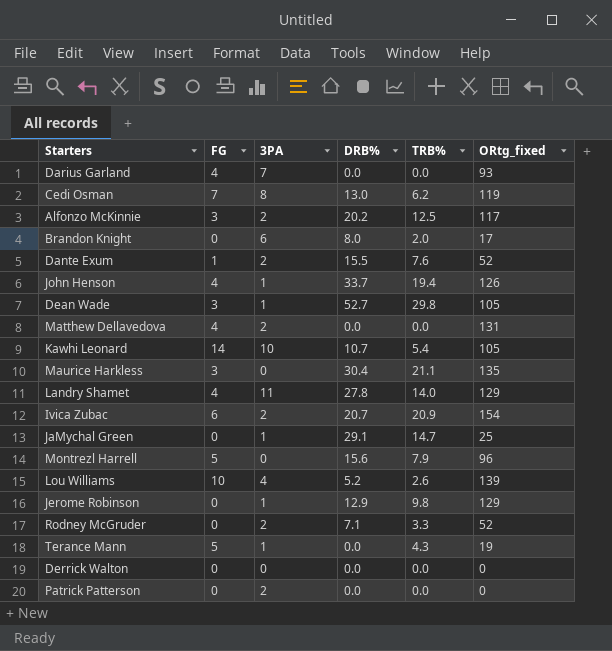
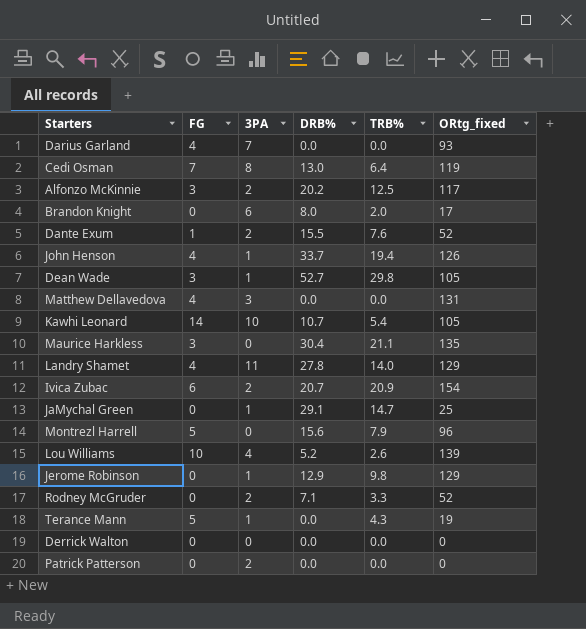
Cedi Osman | TRB%: 6.2 -> 6.4
Matthew Dellavedova | 3PA: 2 -> 3

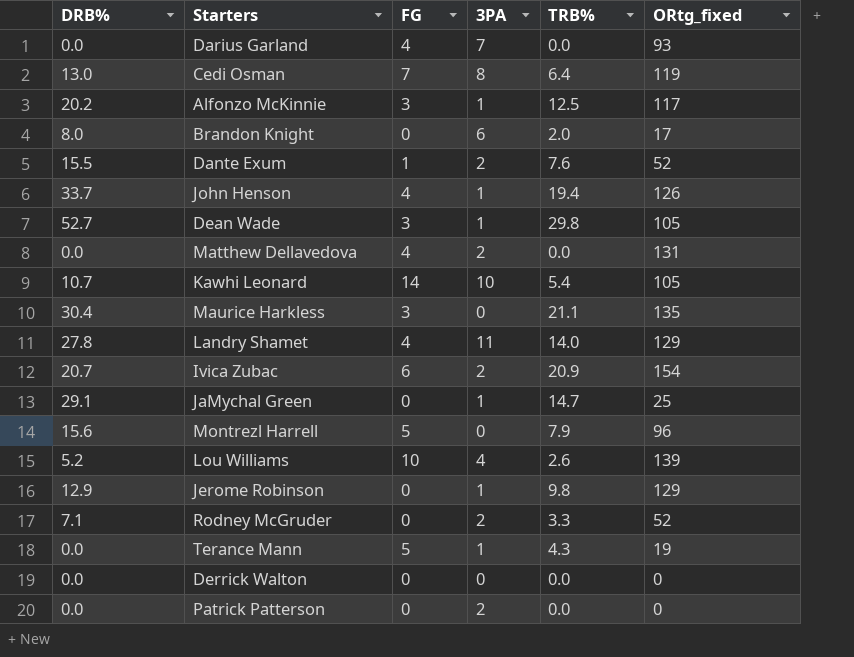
column DRB% | position: 4 -> 1
Alfonzo McKinnie | 3PA: 2 -> 1
Matthew Dellavedova | 3PA: 3 -> 2

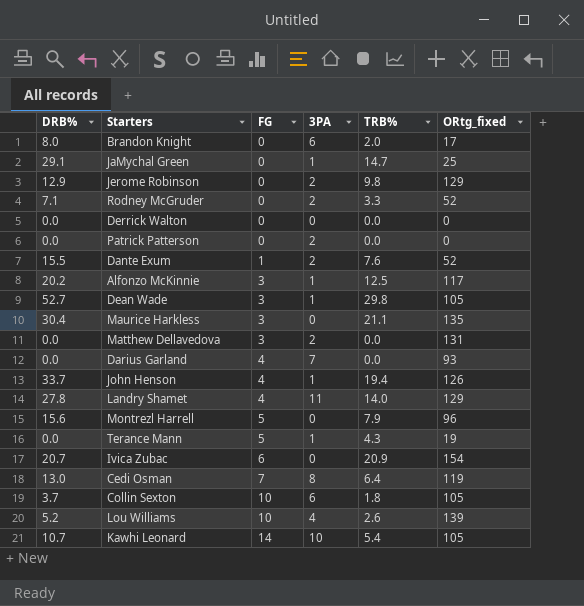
row order: none -> FG ascending
Jerome Robinson | 3PA: 1 -> 2
Matthew Dellavedova | FG: 4 -> 3
Ivica Zubac | 3PA: 2 -> 0
row Collin Sexton: none -> 3.7 | 10 | 6 | 1.8 | 105

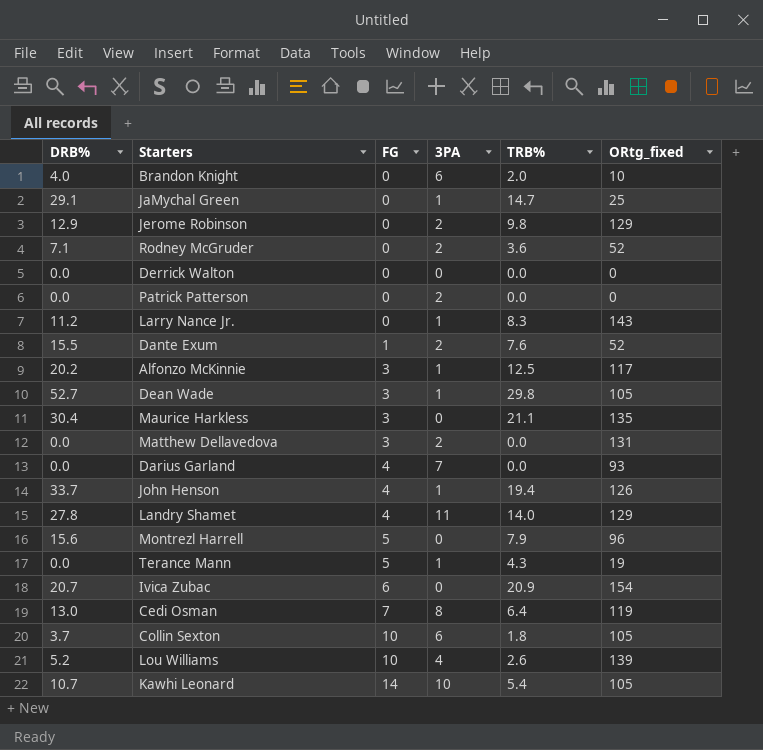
Brandon Knight | DRB%: 8.0 -> 4.0
Brandon Knight | ORtg_fixed: 17 -> 10
Rodney McGruder | TRB%: 3.3 -> 3.6
row Larry Nance Jr.: none -> 11.2 | 0 | 1 | 8.3 | 143

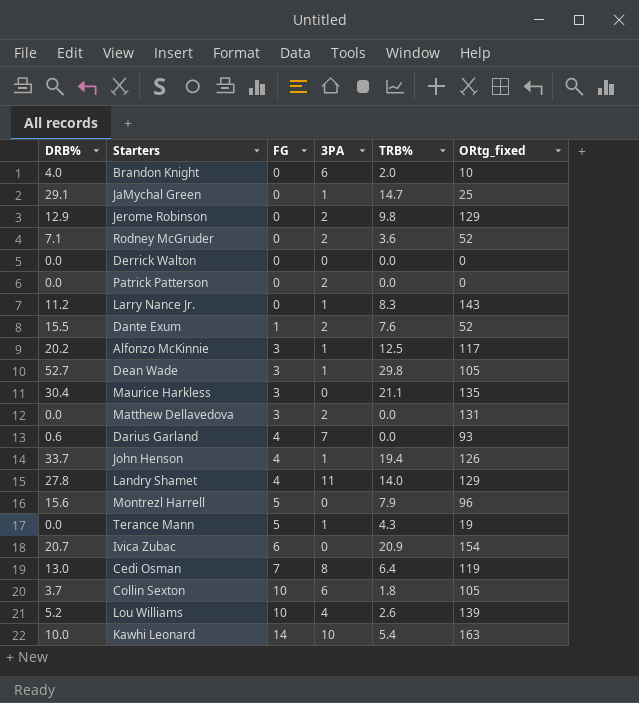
Darius Garland | DRB%: 0.0 -> 0.6
Kawhi Leonard | DRB%: 10.7 -> 10.0
Kawhi Leonard | ORtg_fixed: 105 -> 163

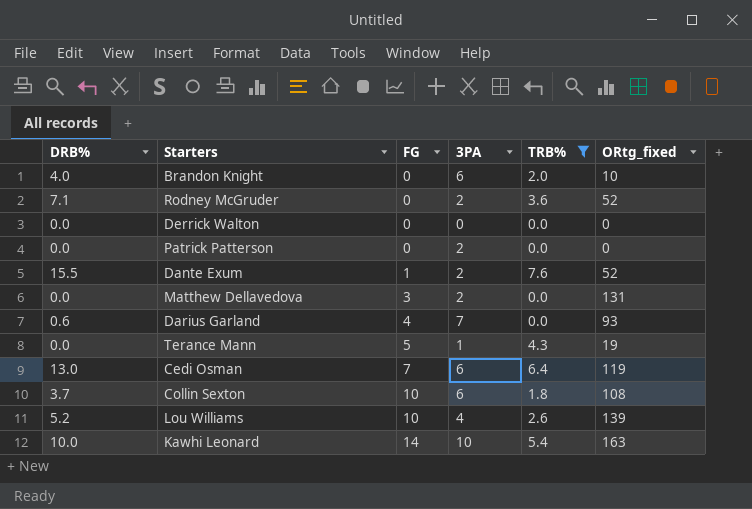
filter: none -> TRB% <= 7.6
Cedi Osman | 3PA: 8 -> 6
Collin Sexton | ORtg_fixed: 105 -> 108

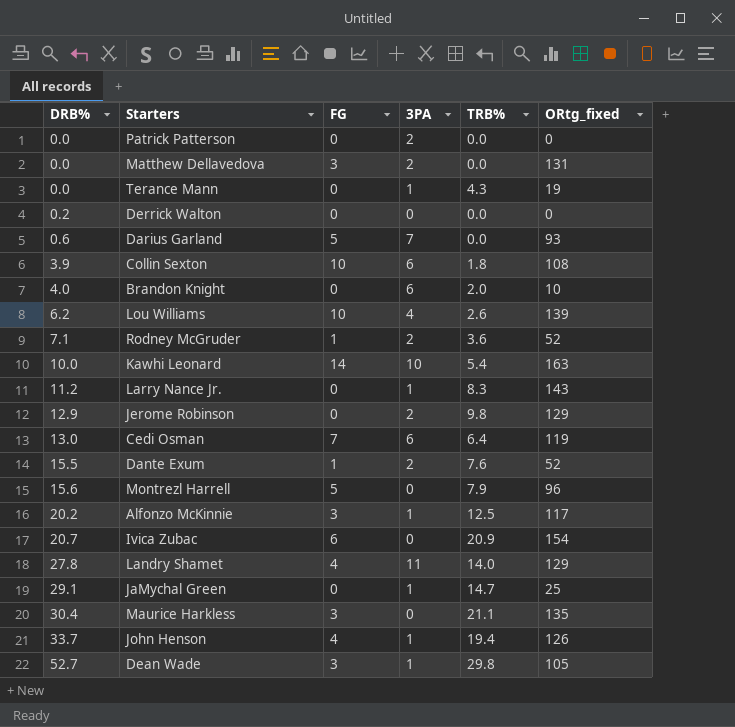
filter: TRB% <= 7.6 -> none
row order: FG ascending -> DRB% ascending
Terance Mann | FG: 5 -> 0
Derrick Walton | DRB%: 0.0 -> 0.2
Darius Garland | FG: 4 -> 5
Collin Sexton | DRB%: 3.7 -> 3.9
Lou Williams | DRB%: 5.2 -> 6.2
Rodney McGruder | FG: 0 -> 1

